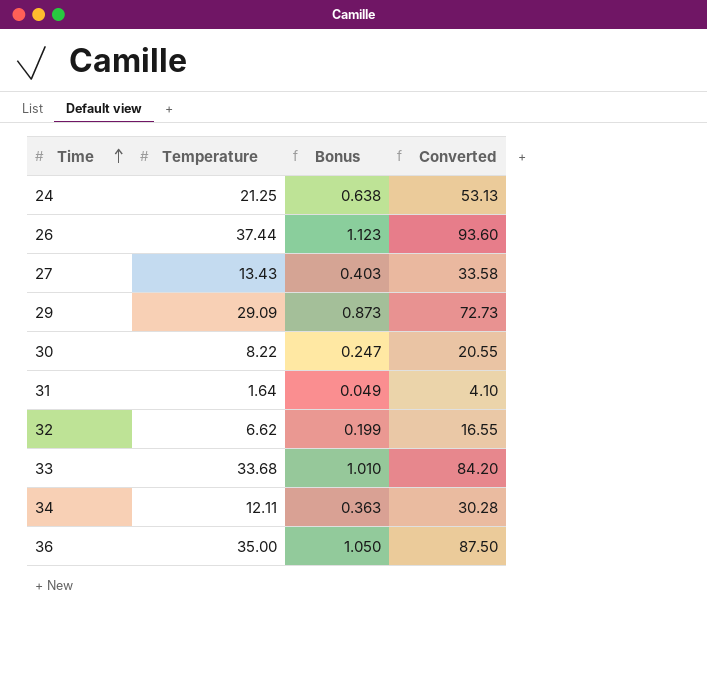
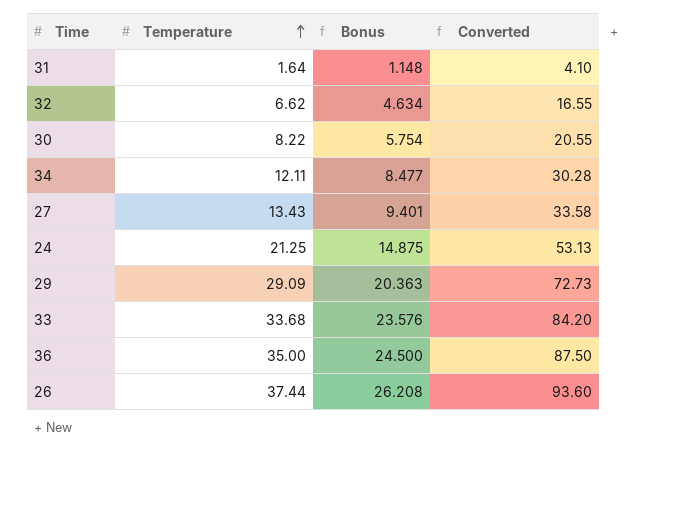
row order: Time ascending -> Temperature ascending
column Bonus | formula: [Temperature] * 0.03 -> [Temperature] * 0.7

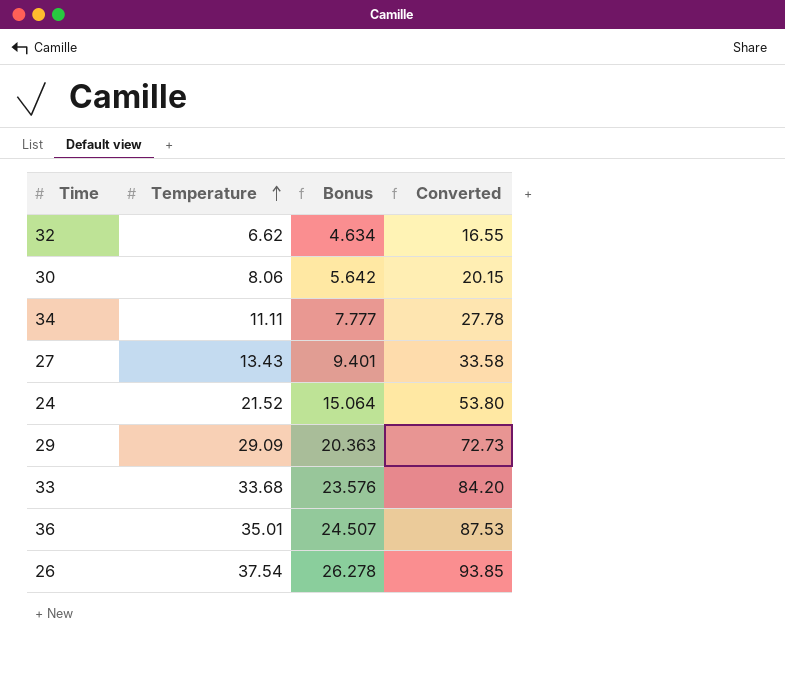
row 31: 1.64 | 1.148 | 4.10 -> none
30 | Temperature: 8.22 -> 8.06
30 | Bonus: 5.754 -> 5.642
30 | Converted: 20.55 -> 20.15
34 | Temperature: 12.11 -> 11.11
34 | Bonus: 8.477 -> 7.777
34 | Converted: 30.28 -> 27.78
24 | Temperature: 21.25 -> 21.52
24 | Bonus: 14.875 -> 15.064
24 | Converted: 53.13 -> 53.80
36 | Temperature: 35.00 -> 35.01
36 | Bonus: 24.500 -> 24.507
36 | Converted: 87.50 -> 87.53
26 | Temperature: 37.44 -> 37.54
26 | Bonus: 26.208 -> 26.278
26 | Converted: 93.60 -> 93.85

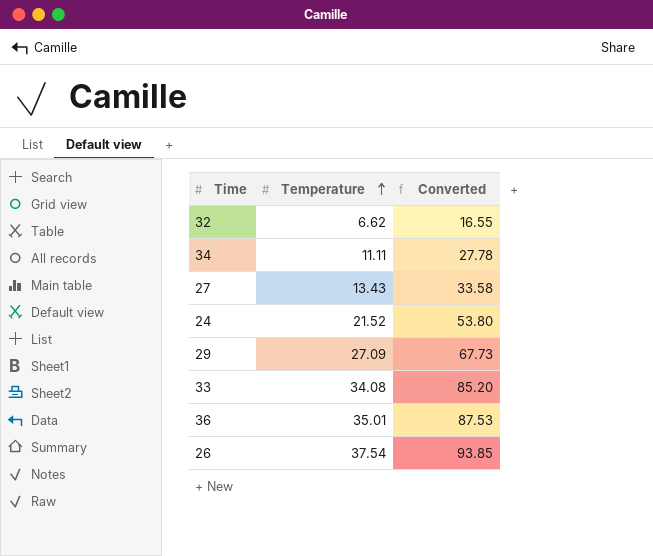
column Bonus | formula: [Temperature] * 0.7 -> none
row 30: 8.06 | 5.642 | 20.15 -> none
29 | Temperature: 29.09 -> 27.09
29 | Converted: 72.73 -> 67.73
33 | Temperature: 33.68 -> 34.08
33 | Converted: 84.20 -> 85.20

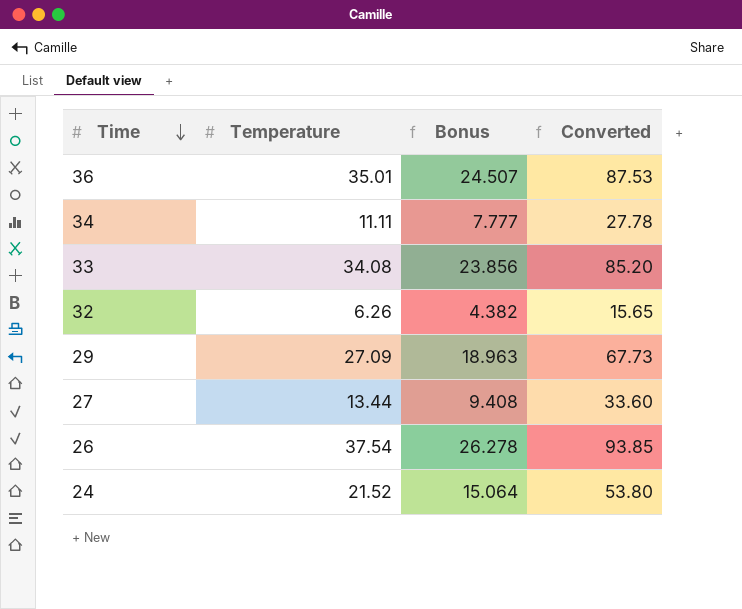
row order: Temperature ascending -> Time descending
column Bonus | formula: none -> [Temperature] * 0.7
32 | Temperature: 6.62 -> 6.26
32 | Converted: 16.55 -> 15.65
27 | Temperature: 13.43 -> 13.44
27 | Converted: 33.58 -> 33.60

